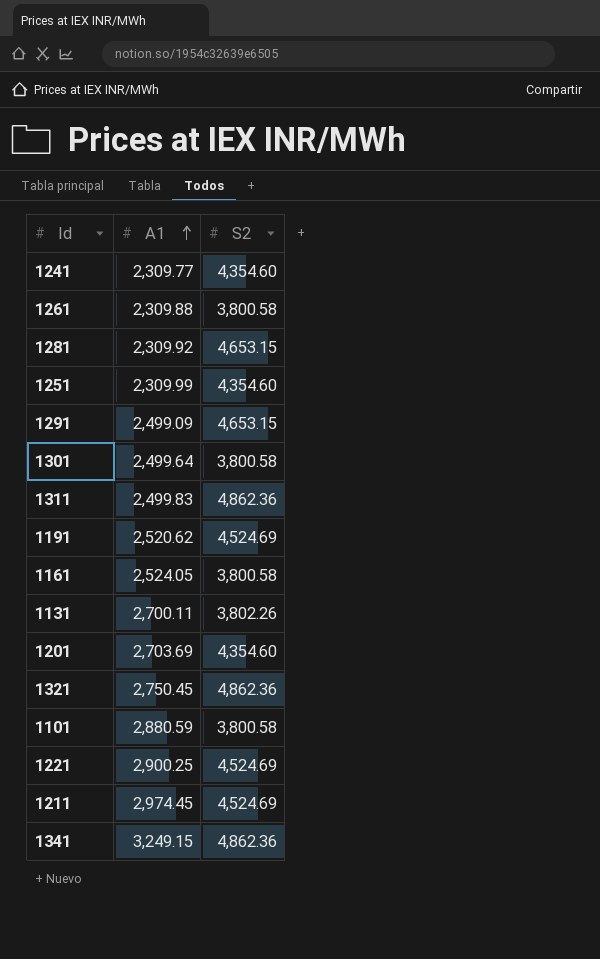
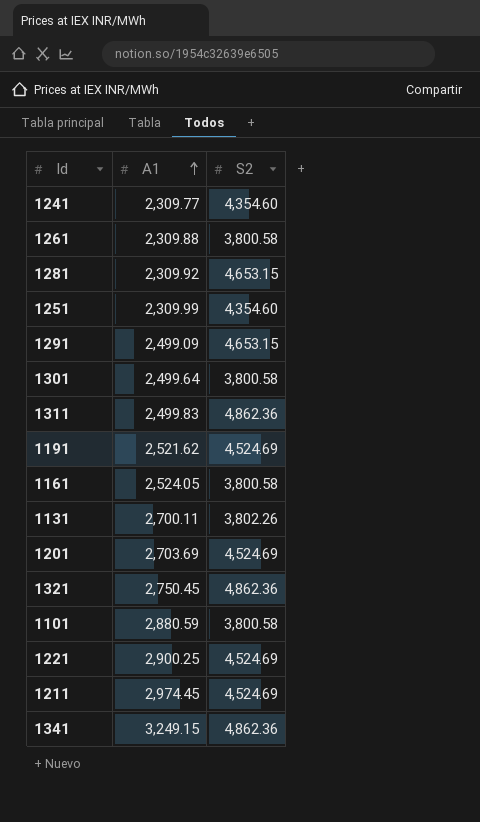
1191 | A1: 2,520.62 -> 2,521.62
1201 | S2: 4,354.60 -> 4,524.69

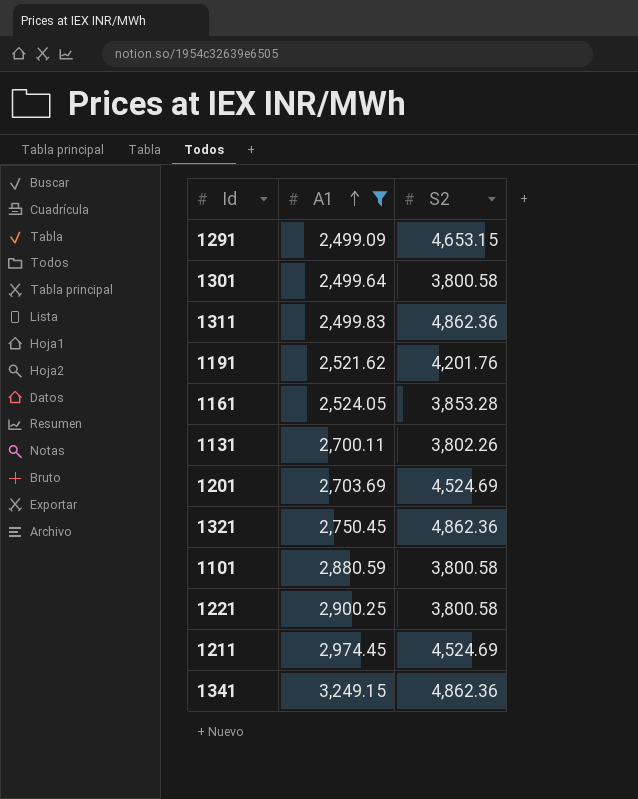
filter: none -> A1 >= 2,499.09
1191 | S2: 4,524.69 -> 4,201.76
1161 | S2: 3,800.58 -> 3,853.28
1221 | S2: 4,524.69 -> 3,800.58

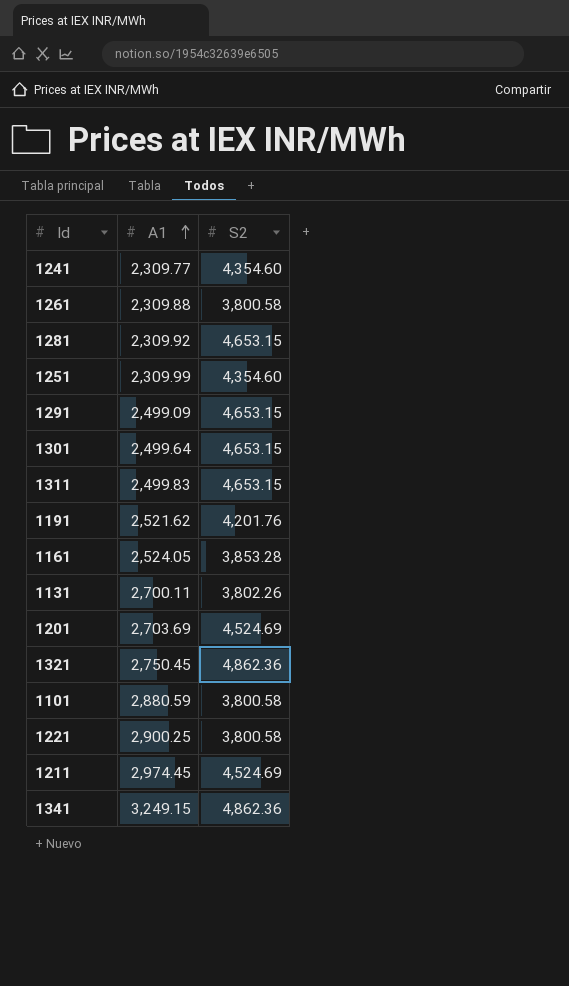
filter: A1 >= 2,499.09 -> none
1301 | S2: 3,800.58 -> 4,653.15
1311 | S2: 4,862.36 -> 4,653.15

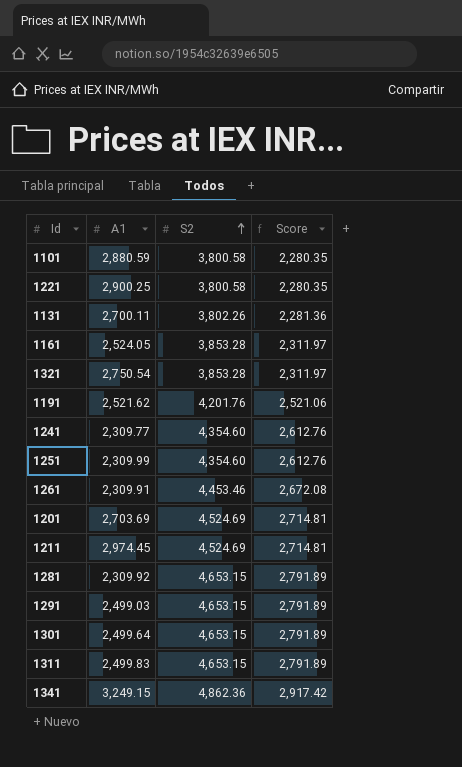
row order: A1 ascending -> S2 ascending
column Score | formula: none -> [S2] * 0.6
1321 | A1: 2,750.45 -> 2,750.54
1321 | S2: 4,862.36 -> 3,853.28
1261 | A1: 2,309.88 -> 2,309.91
1261 | S2: 3,800.58 -> 4,453.46
1291 | A1: 2,499.09 -> 2,499.03

